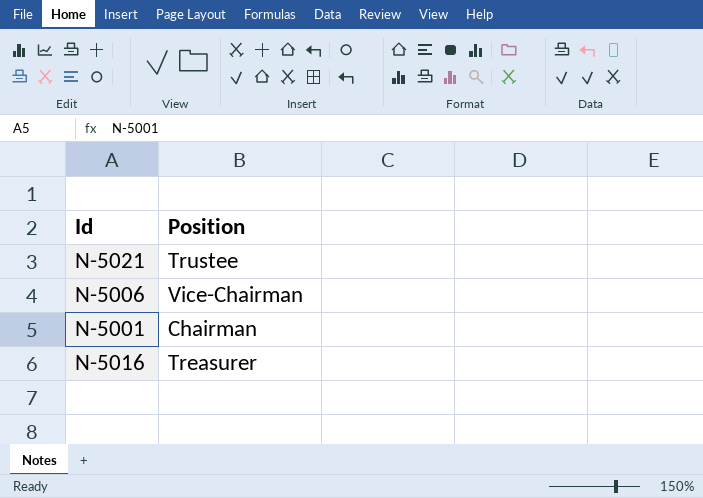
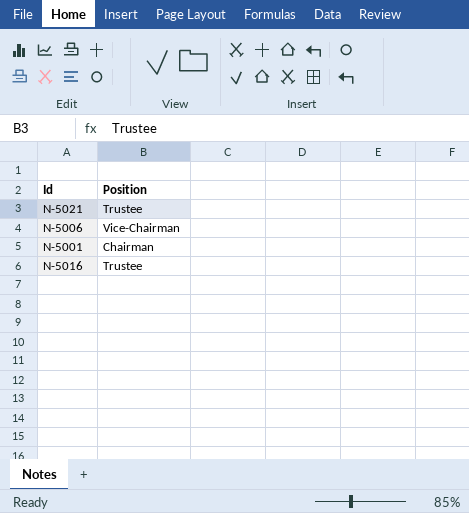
N-5016 | Position: Treasurer -> Trustee

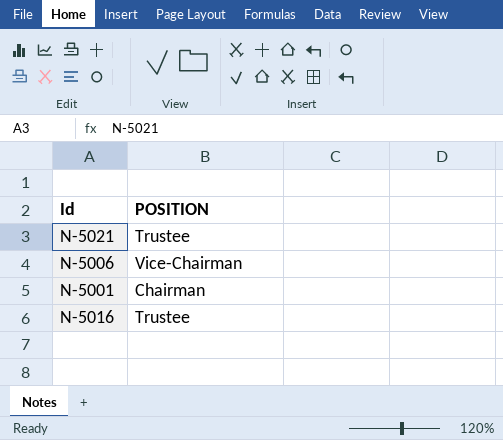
column name: Position -> POSITION

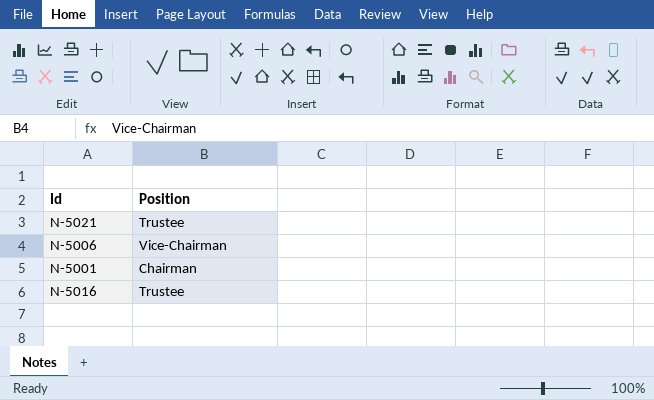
column name: POSITION -> Position

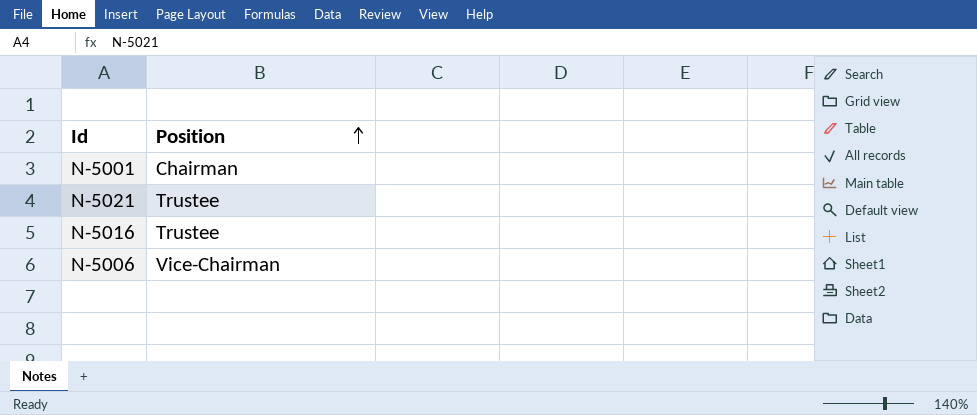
row order: none -> Position ascending

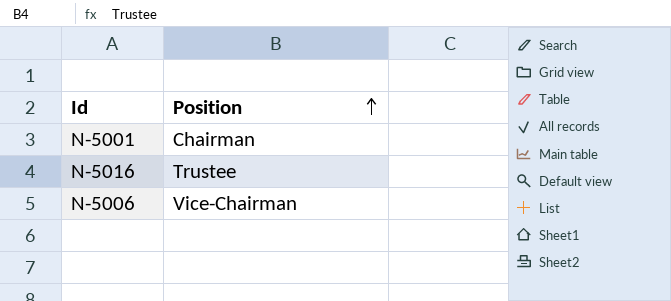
row N-5021: Trustee -> none

